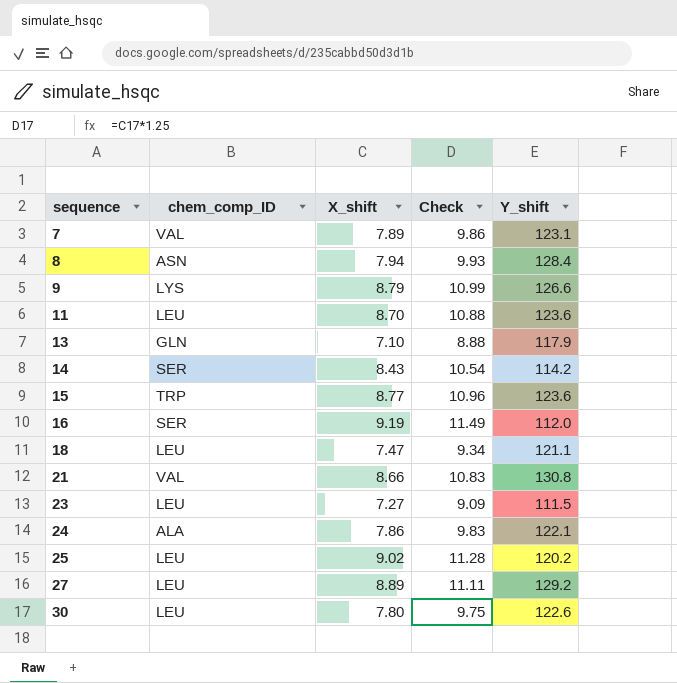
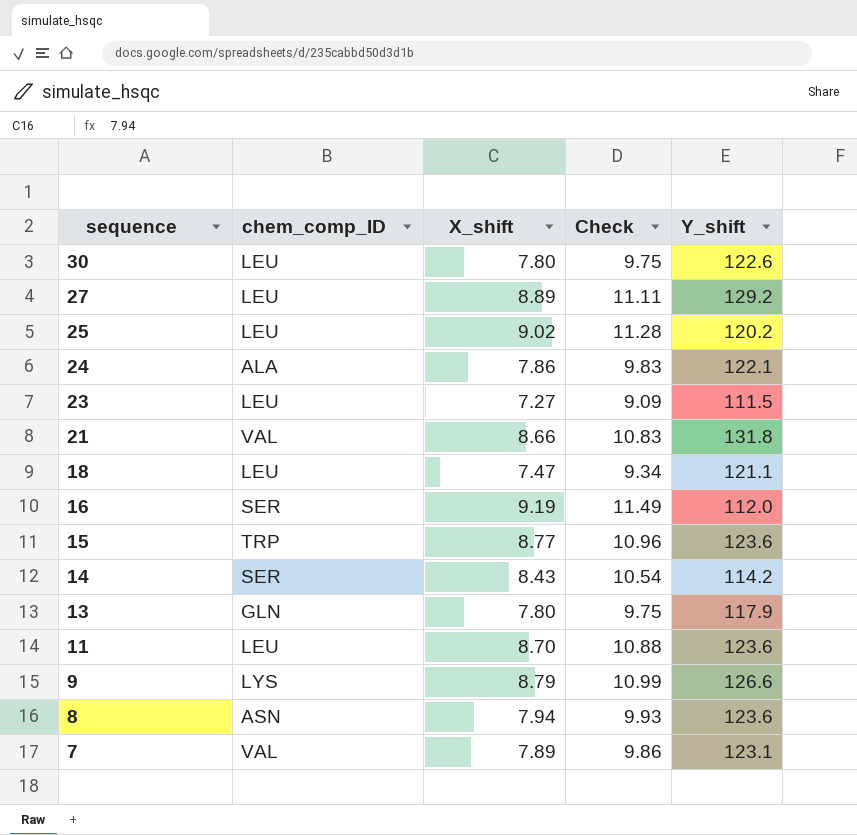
row order: sequence ascending -> sequence descending
21 | Y_shift: 130.8 -> 131.8
13 | X_shift: 7.10 -> 7.80
13 | Check: 8.88 -> 9.75
8 | Y_shift: 128.4 -> 123.6

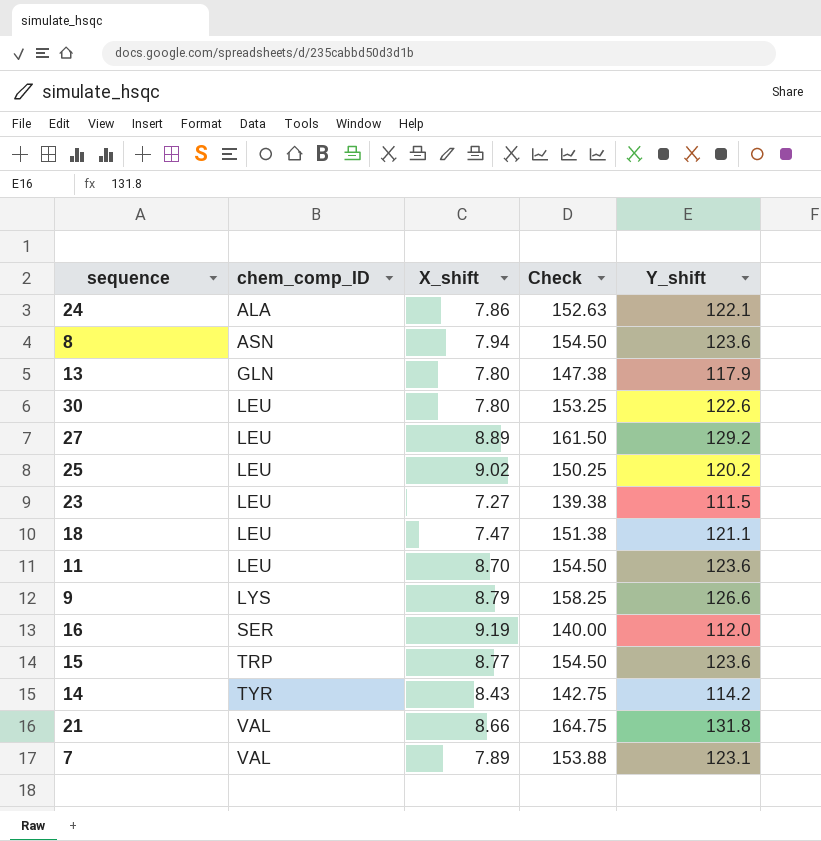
row order: sequence descending -> chem_comp_ID ascending
column Check | formula: [X_shift] * 1.25 -> [Y_shift] * 1.25
14 | chem_comp_ID: SER -> TYR

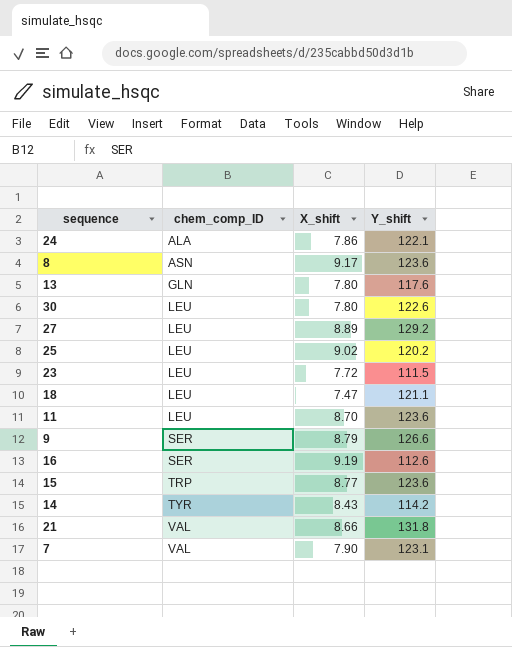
column Check | formula: [Y_shift] * 1.25 -> none
8 | X_shift: 7.94 -> 9.17
13 | Y_shift: 117.9 -> 117.6
23 | X_shift: 7.27 -> 7.72
9 | chem_comp_ID: LYS -> SER
16 | Y_shift: 112.0 -> 112.6
7 | X_shift: 7.89 -> 7.90

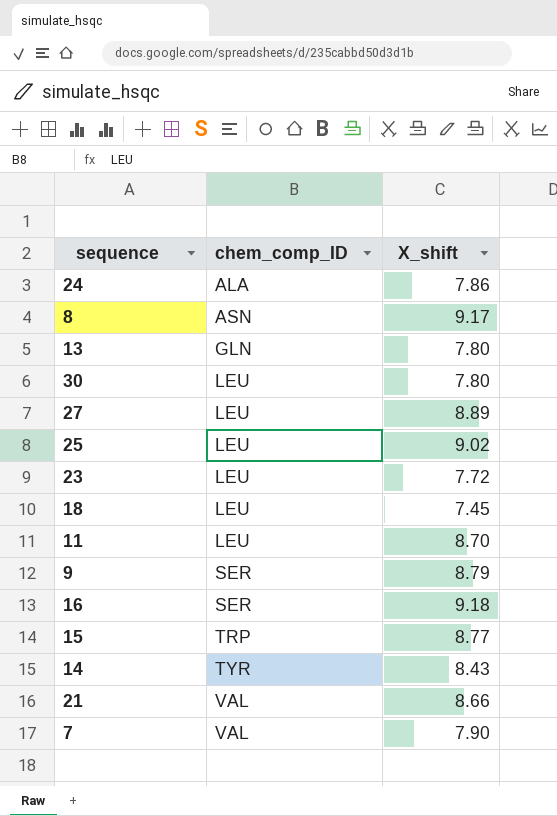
column Y_shift | position: 4 -> none
18 | X_shift: 7.47 -> 7.45
16 | X_shift: 9.19 -> 9.18

